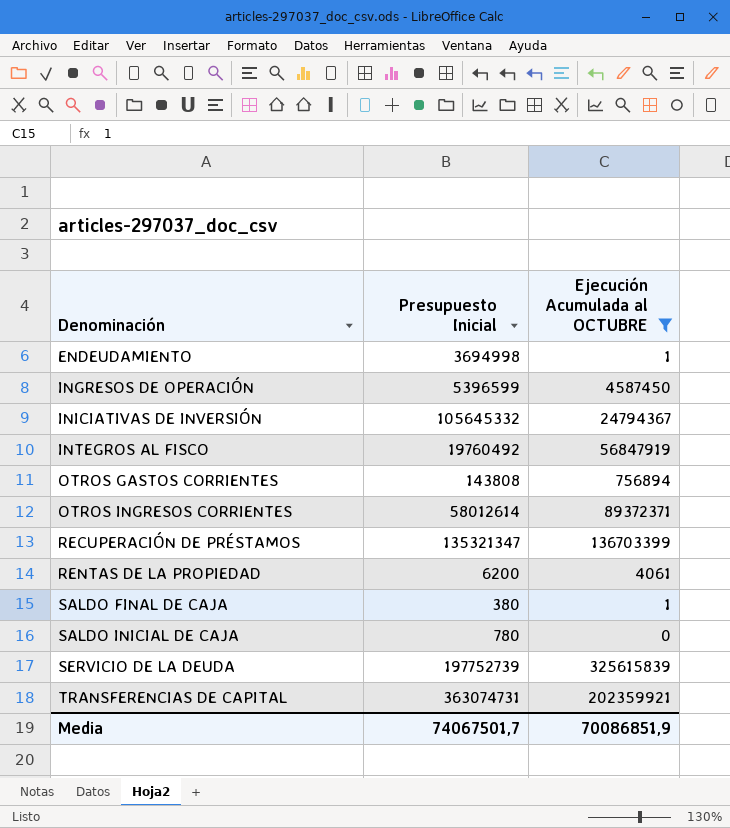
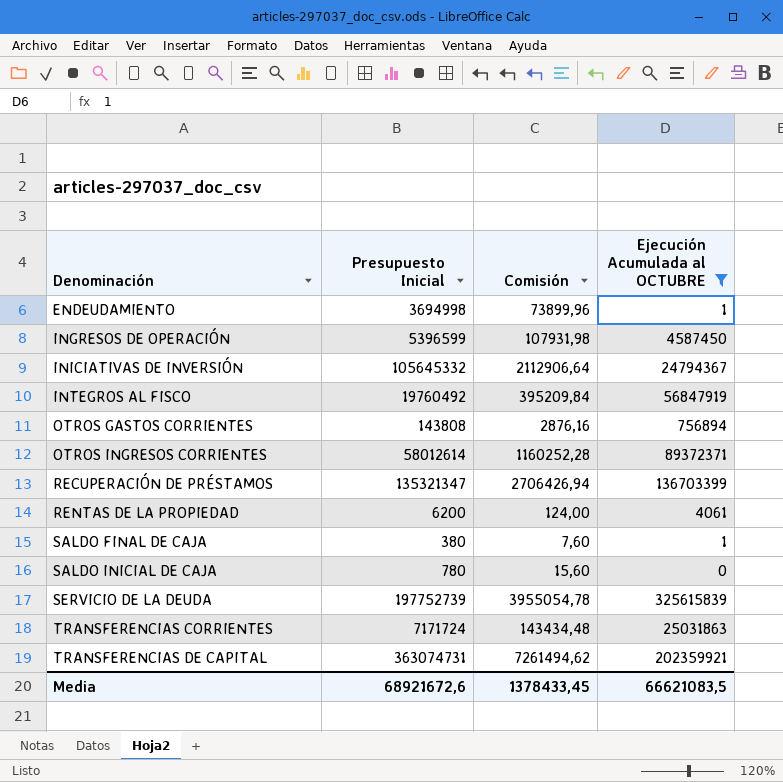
column Comisión | formula: none -> [Presupuesto Inicial] * 0,02
row TRANSFERENCIAS CORRIENTES: none -> 7171724 | 143434,48 | 25031863
Media | Presupuesto Inicial: 74067501,7 -> 68921672,6
Media | Ejecución Acumulada al OCTUBRE: 70086851,9 -> 66621083,5

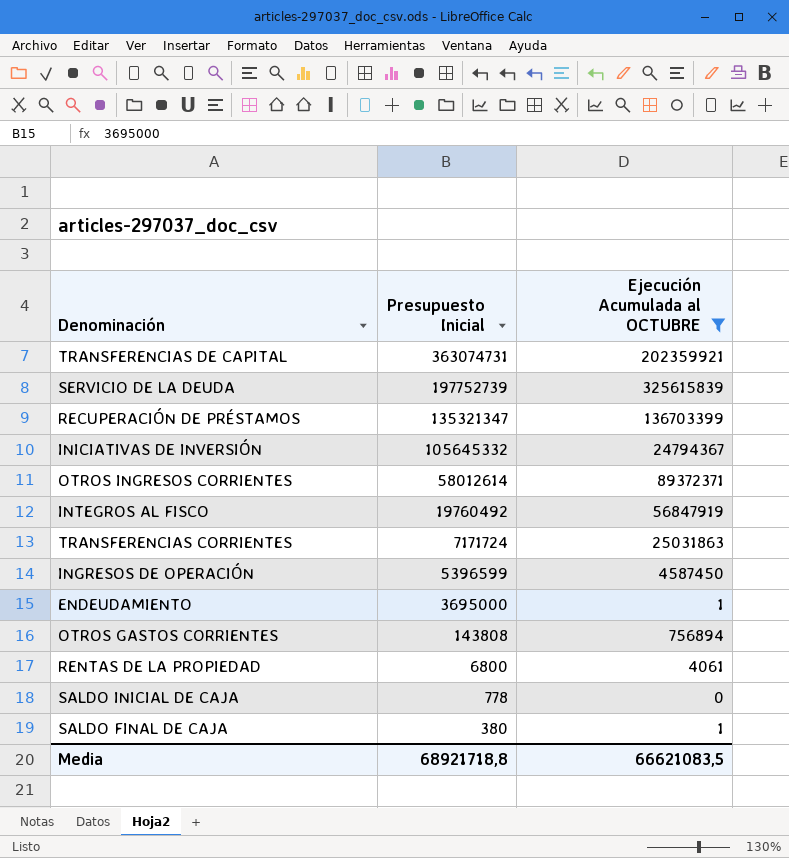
row order: Denominación ascending -> Presupuesto Inicial descending
column Comisión | formula: [Presupuesto Inicial] * 0,02 -> none
ENDEUDAMIENTO | Presupuesto Inicial: 3694998 -> 3695000
RENTAS DE LA PROPIEDAD | Presupuesto Inicial: 6200 -> 6800
SALDO INICIAL DE CAJA | Presupuesto Inicial: 780 -> 778
Media | Presupuesto Inicial: 68921672,6 -> 68921718,8

